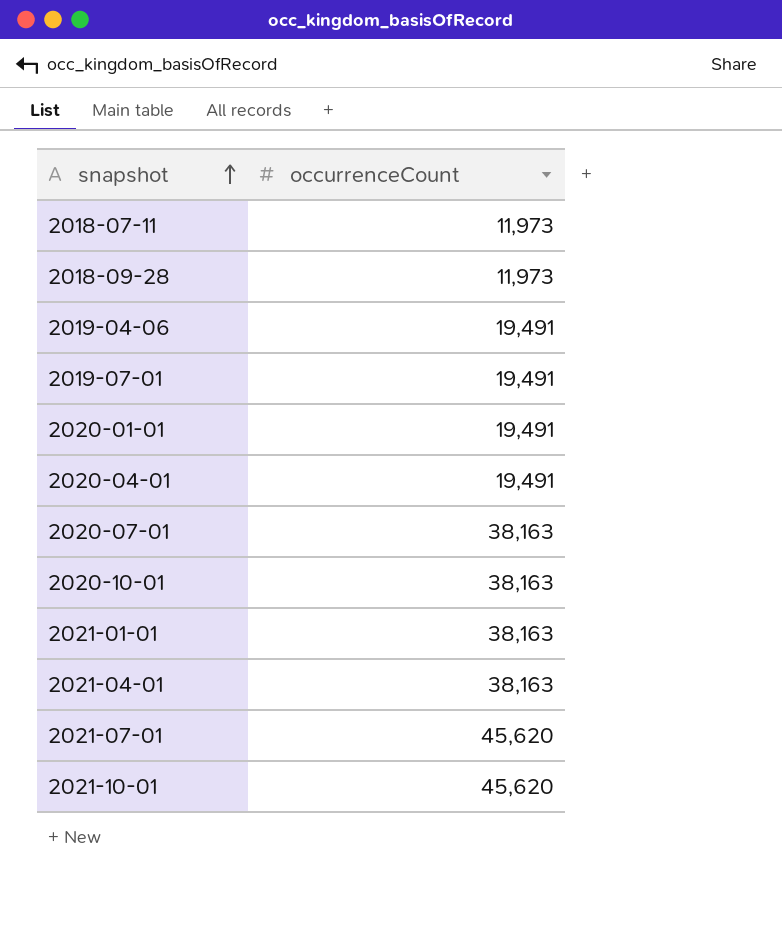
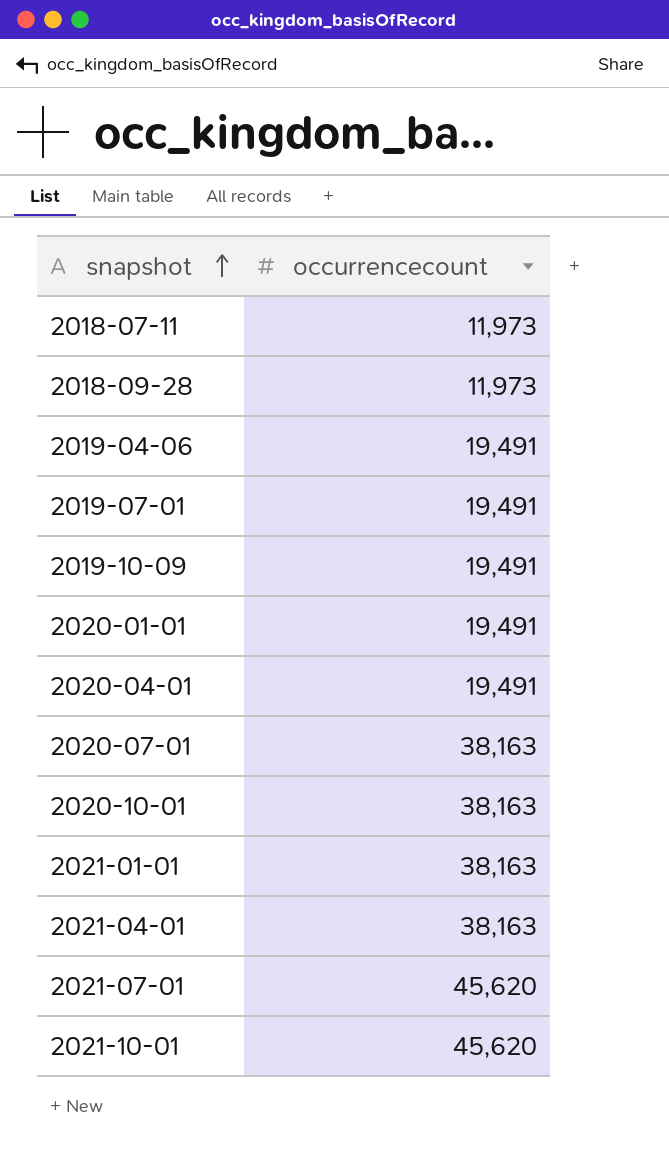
column name: occurrenceCount -> occurrencecount
row 2019-10-09: none -> 19,491

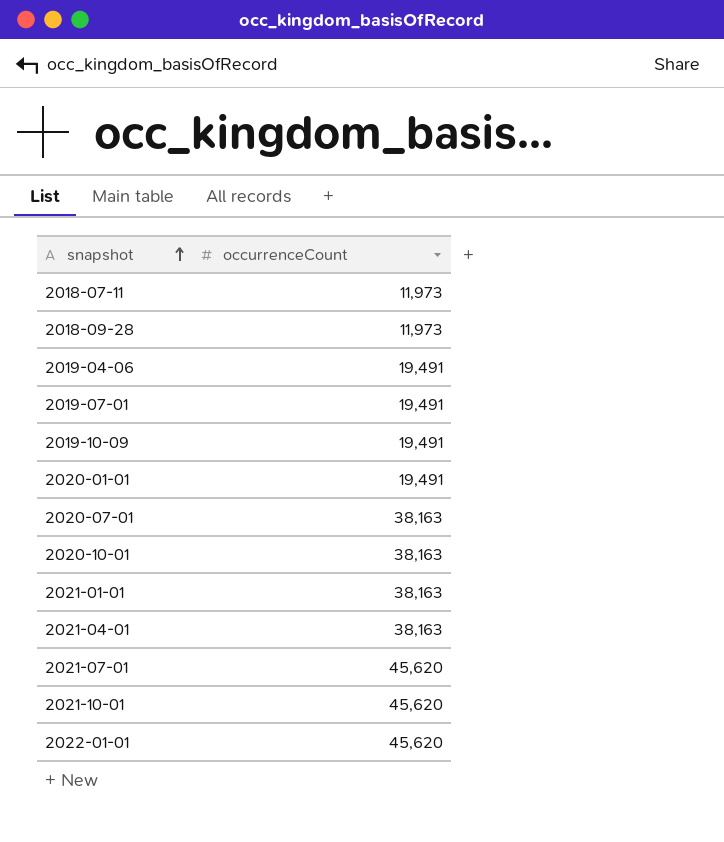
column name: occurrencecount -> occurrenceCount
row 2020-04-01: 19,491 -> none
row 2022-01-01: none -> 45,620

